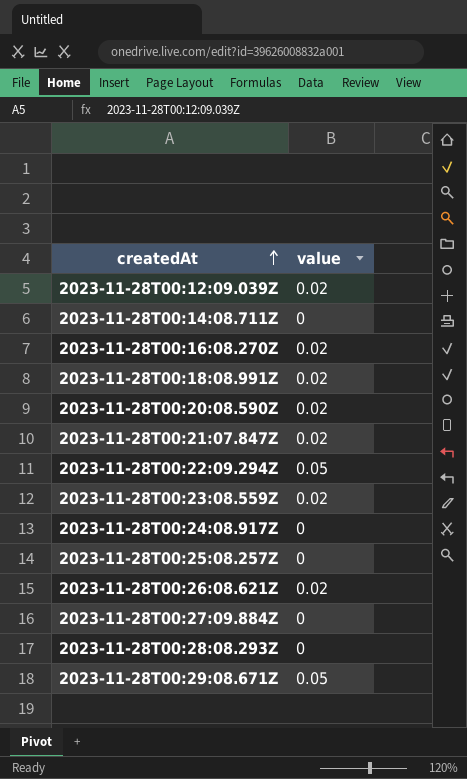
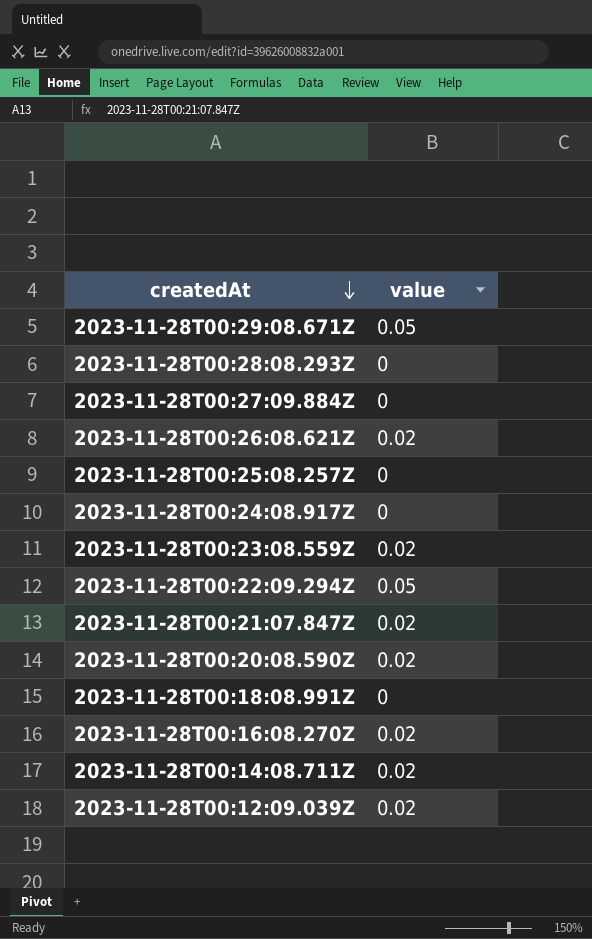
row order: createdAt ascending -> createdAt descending
2023-11-28T00:18:08.991Z | value: 0.02 -> 0
2023-11-28T00:14:08.711Z | value: 0 -> 0.02

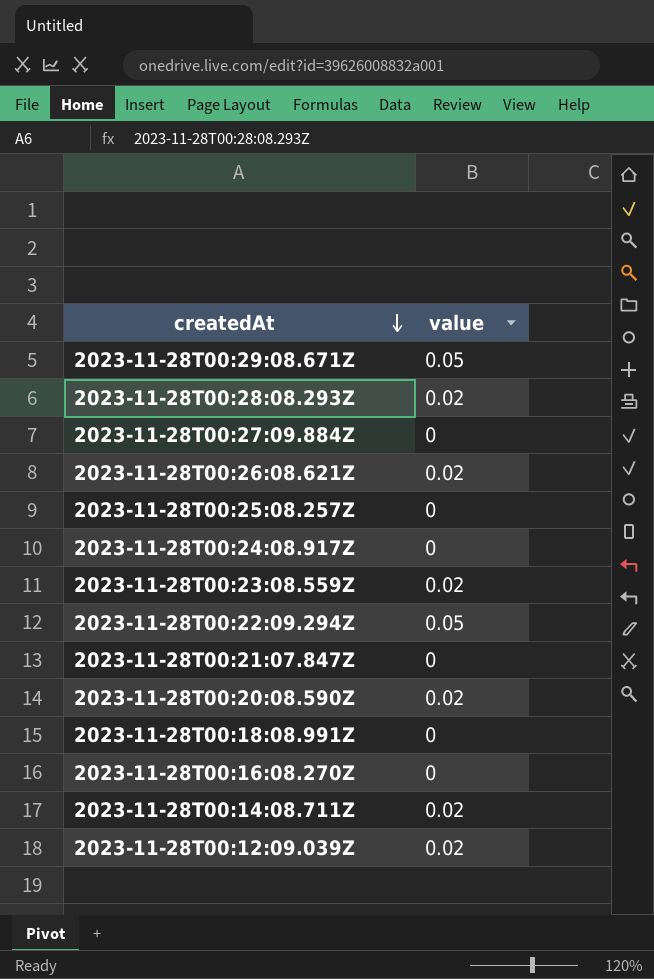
2023-11-28T00:28:08.293Z | value: 0 -> 0.02
2023-11-28T00:21:07.847Z | value: 0.02 -> 0
2023-11-28T00:16:08.270Z | value: 0.02 -> 0

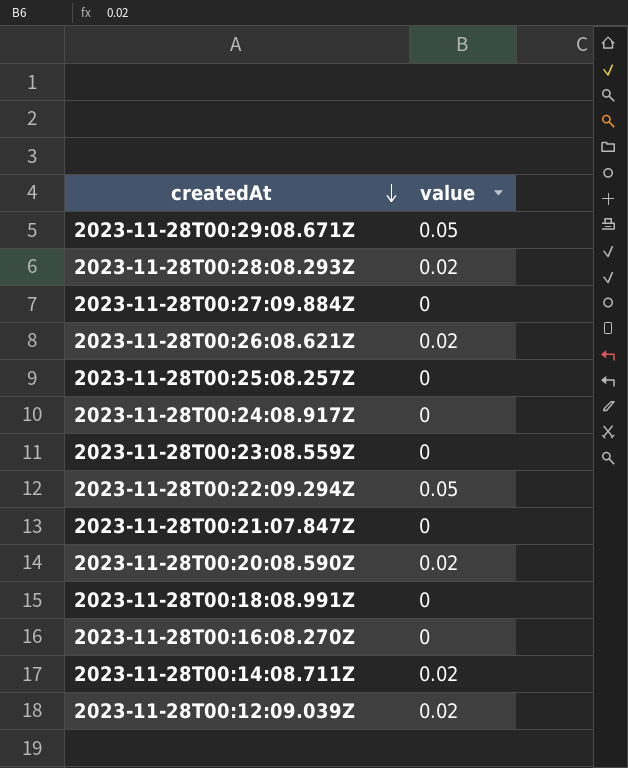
2023-11-28T00:23:08.559Z | value: 0.02 -> 0

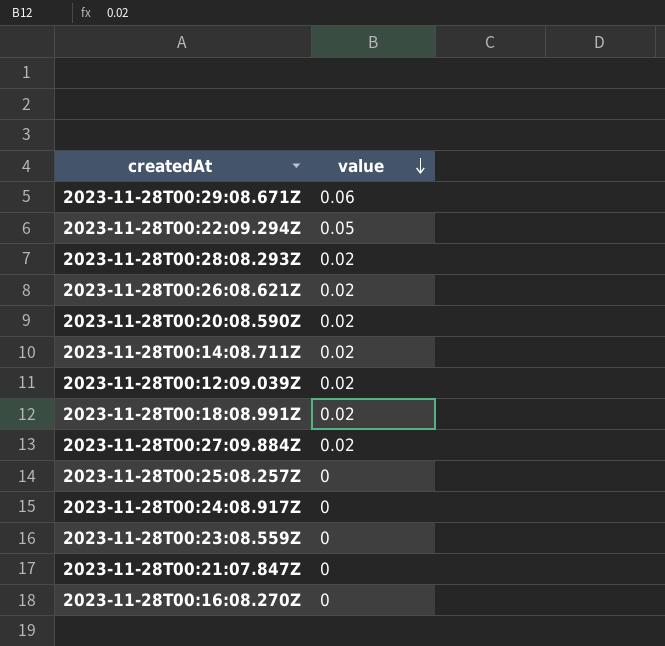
row order: createdAt descending -> value descending
2023-11-28T00:29:08.671Z | value: 0.05 -> 0.06
2023-11-28T00:18:08.991Z | value: 0 -> 0.02
2023-11-28T00:27:09.884Z | value: 0 -> 0.02

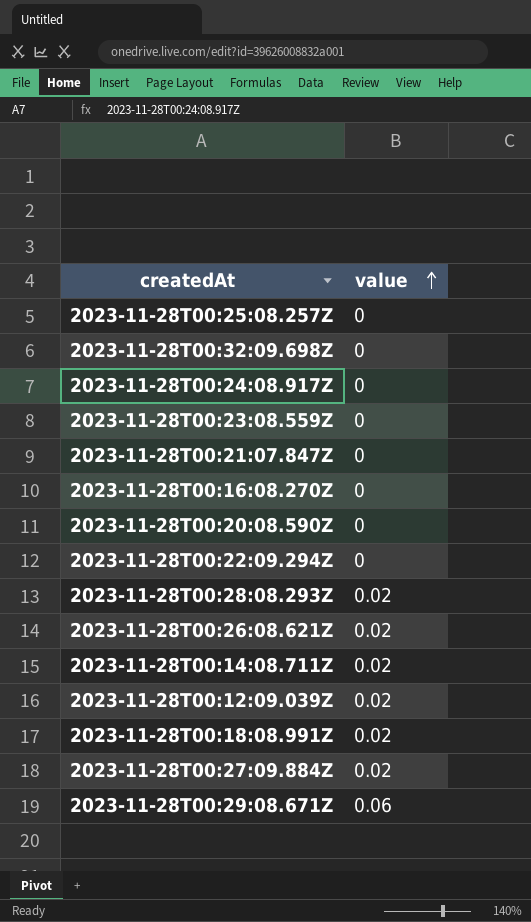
row order: value descending -> value ascending
row 2023-11-28T00:32:09.698Z: none -> 0
2023-11-28T00:20:08.590Z | value: 0.02 -> 0
2023-11-28T00:22:09.294Z | value: 0.05 -> 0

